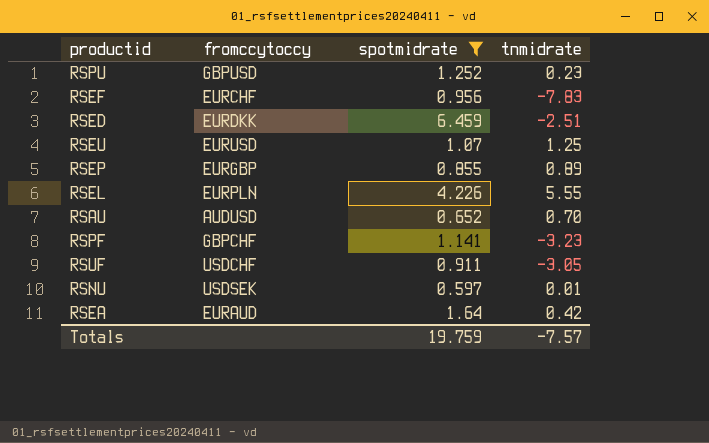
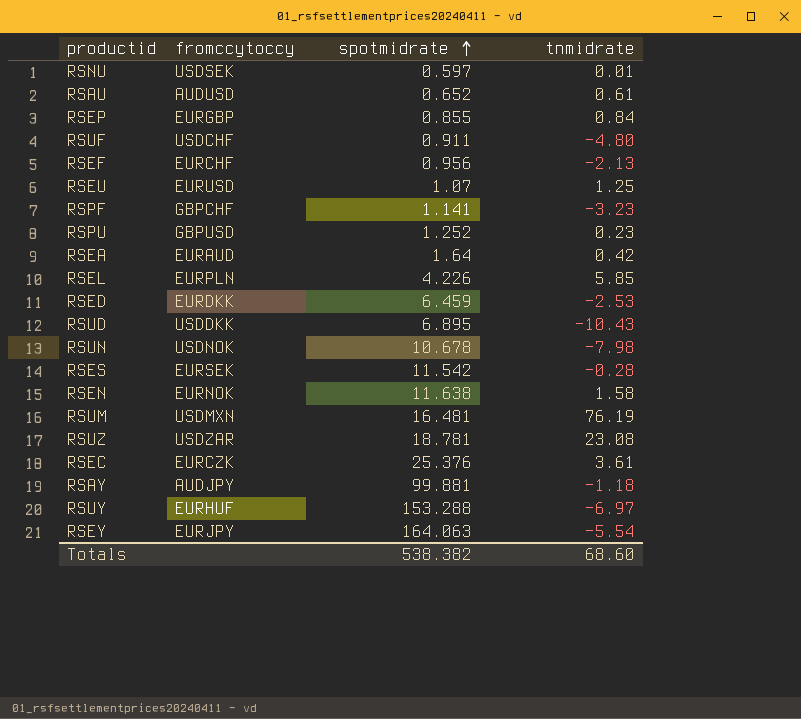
filter: spotmidrate <= 6.459 -> none
row order: none -> spotmidrate ascending
RSAU | tnmidrate: 0.70 -> 0.61
RSEP | tnmidrate: 0.89 -> 0.84
RSUF | tnmidrate: -3.05 -> -4.80
RSEF | tnmidrate: -7.83 -> -2.13
RSEL | tnmidrate: 5.55 -> 5.85
RSED | tnmidrate: -2.51 -> -2.53
Totals | spotmidrate: 19.759 -> 538.382
Totals | tnmidrate: -7.57 -> 68.60

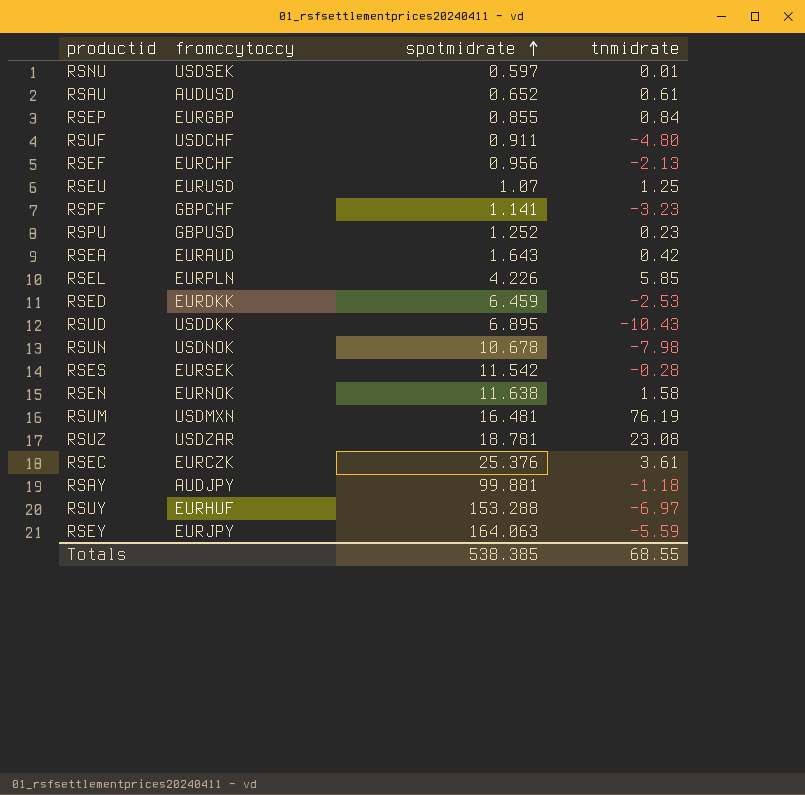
RSEA | spotmidrate: 1.64 -> 1.643
RSEY | tnmidrate: -5.54 -> -5.59
Totals | spotmidrate: 538.382 -> 538.385
Totals | tnmidrate: 68.60 -> 68.55

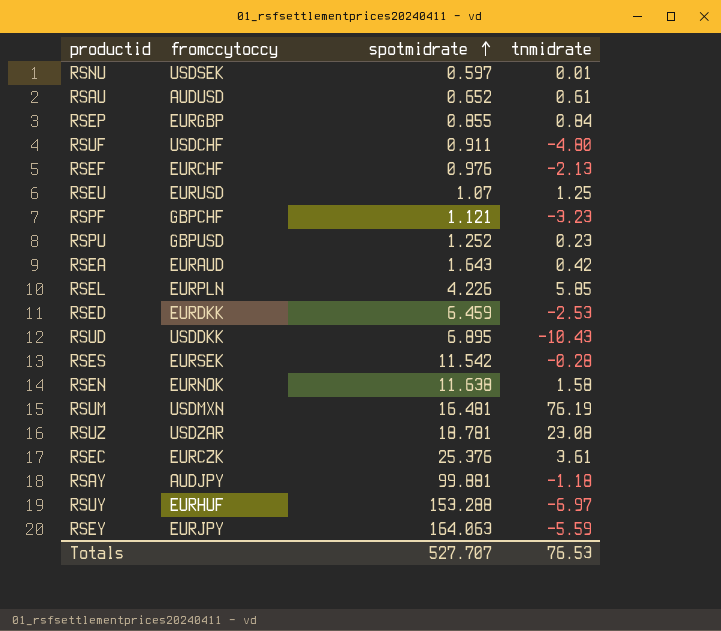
row RSUN: USDNOK | 10.678 | -7.98 -> none
RSEF | spotmidrate: 0.956 -> 0.976
RSPF | spotmidrate: 1.141 -> 1.121
Totals | spotmidrate: 538.385 -> 527.707
Totals | tnmidrate: 68.55 -> 76.53

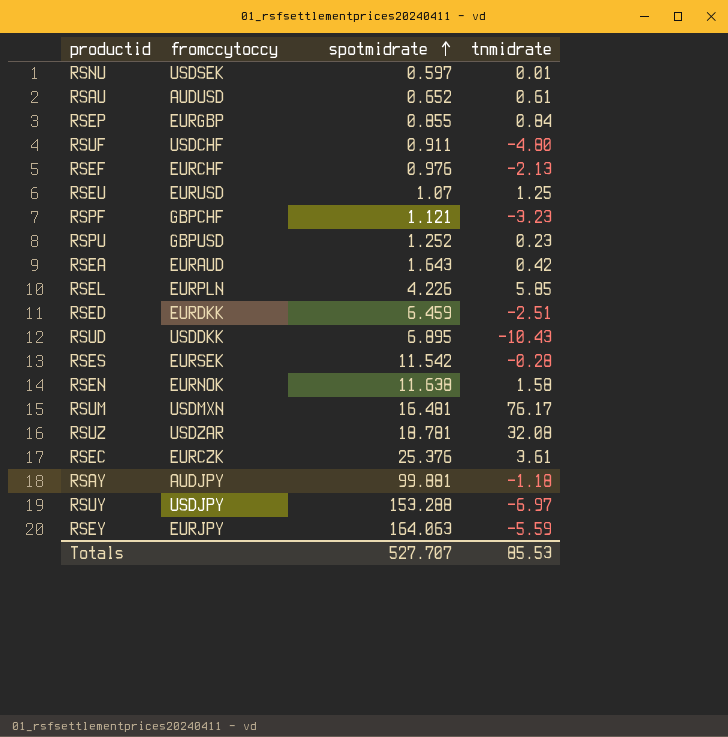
RSED | tnmidrate: -2.53 -> -2.51
RSUM | tnmidrate: 76.19 -> 76.17
RSUZ | tnmidrate: 23.08 -> 32.08
RSUY | fromccytoccy: EURHUF -> USDJPY
Totals | tnmidrate: 76.53 -> 85.53

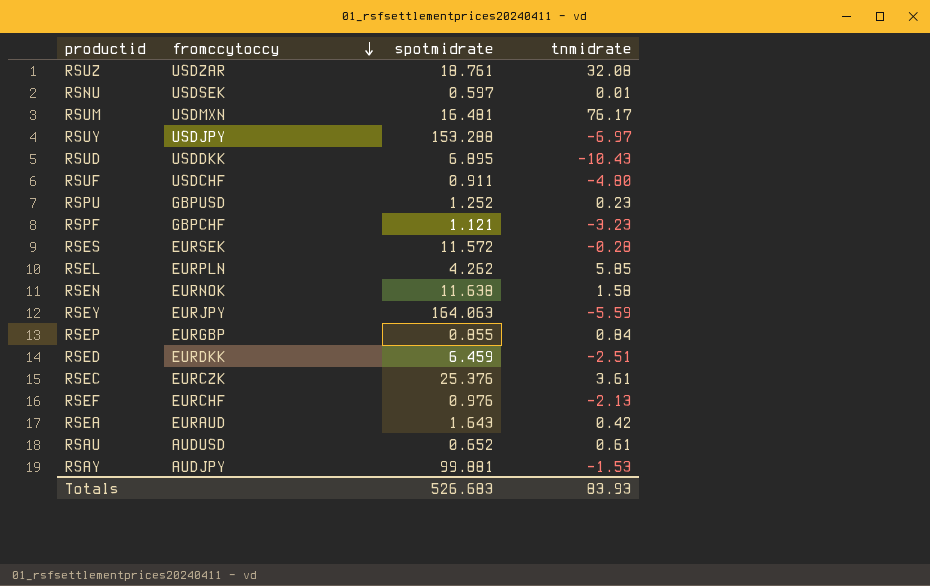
row order: spotmidrate ascending -> fromccytoccy descending
row RSEU: EURUSD | 1.07 | 1.25 -> none
RSUZ | spotmidrate: 18.781 -> 18.761
RSES | spotmidrate: 11.542 -> 11.572
RSEL | spotmidrate: 4.226 -> 4.262
RSAY | tnmidrate: -1.18 -> -1.53
Totals | spotmidrate: 527.707 -> 526.683
Totals | tnmidrate: 85.53 -> 83.93

